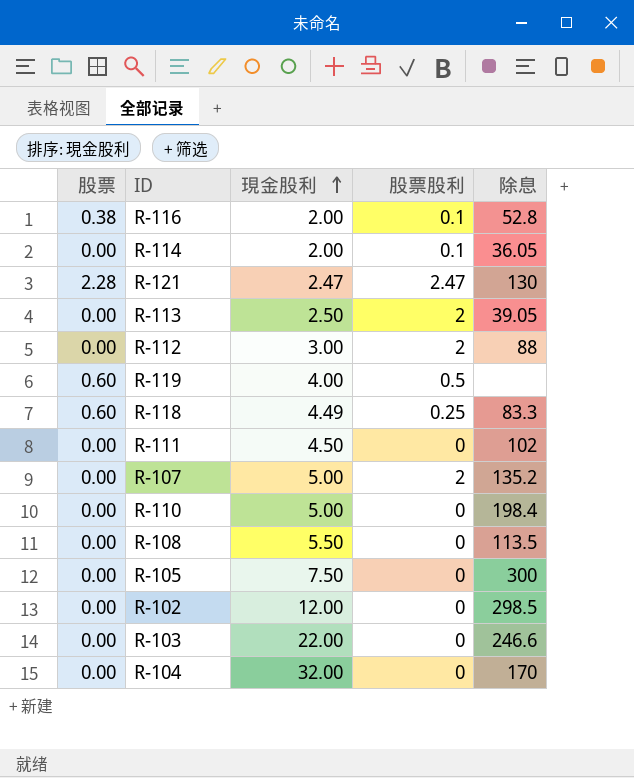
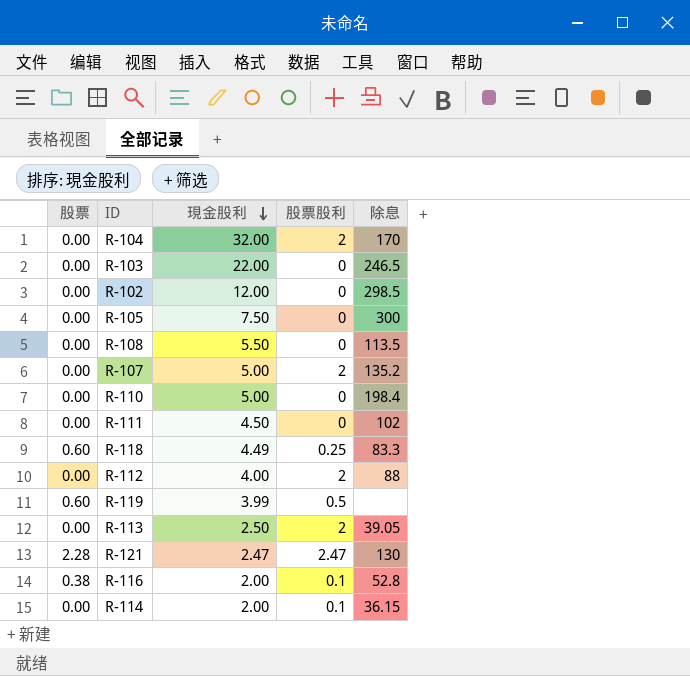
row order: 現金股利 ascending -> 現金股利 descending
R-104 | 股票股利: 0 -> 2
R-103 | 除息: 246.6 -> 246.5
R-112 | 現金股利: 3.00 -> 4.00
R-119 | 現金股利: 4.00 -> 3.99
R-114 | 除息: 36.05 -> 36.15

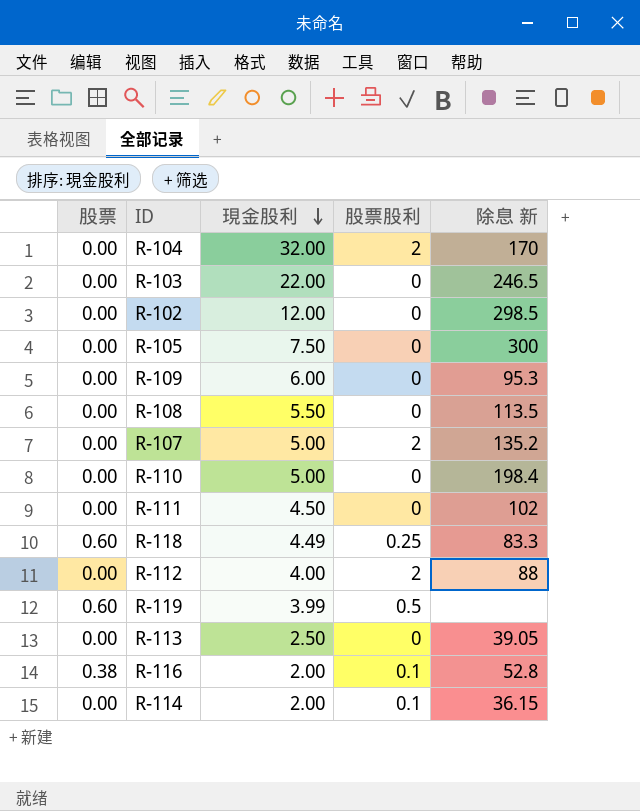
column name: 除息 -> 除息 新
row R-121: 2.28 | 2.47 | 2.47 | 130 -> none
row R-109: none -> 0.00 | 6.00 | 0 | 95.3
R-113 | 股票股利: 2 -> 0

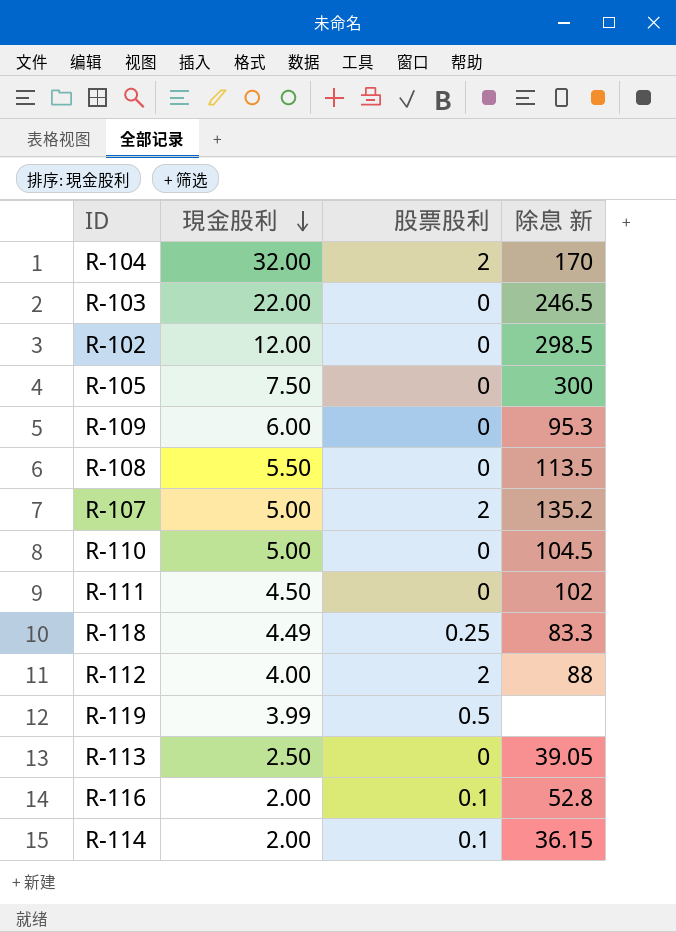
column 股票 | position: 1 -> none
R-110 | 除息 新: 198.4 -> 104.5

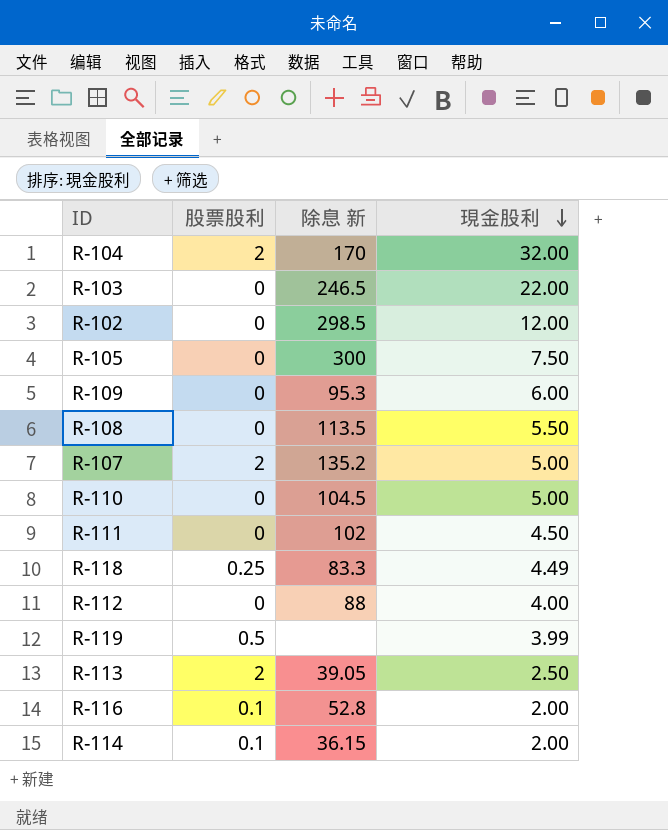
column 現金股利 | position: 2 -> 4
R-112 | 股票股利: 2 -> 0
R-113 | 股票股利: 0 -> 2

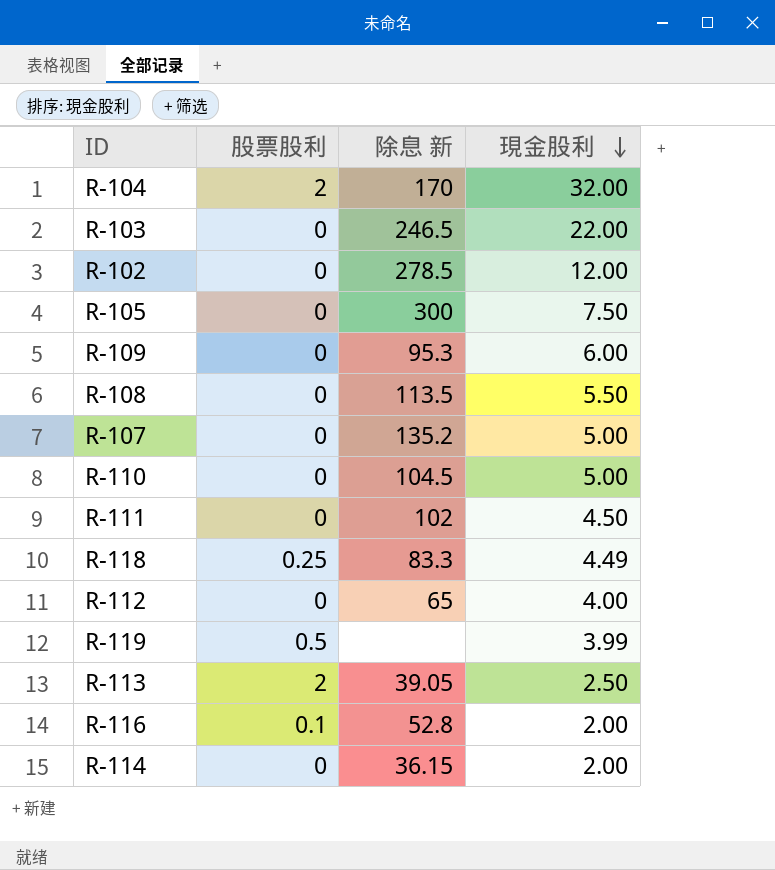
R-102 | 除息 新: 298.5 -> 278.5
R-107 | 股票股利: 2 -> 0
R-112 | 除息 新: 88 -> 65
R-114 | 股票股利: 0.1 -> 0

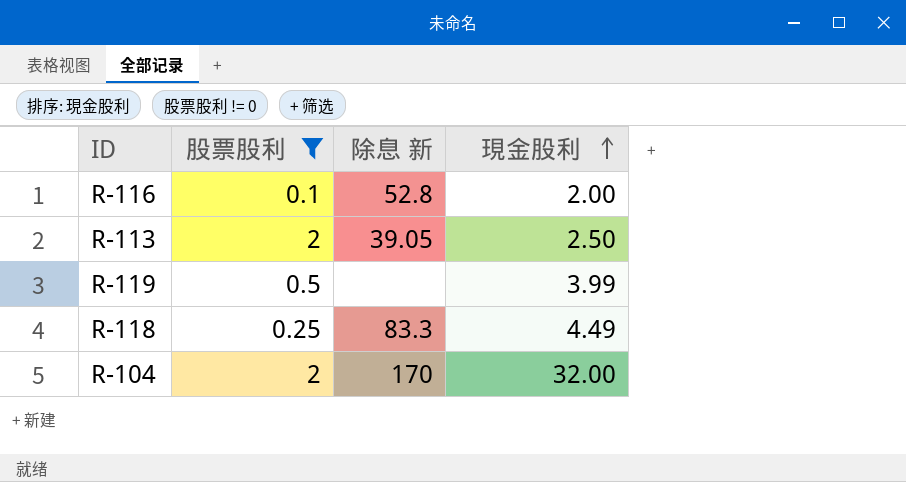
filter: none -> 股票股利 != 0
row order: 現金股利 descending -> 現金股利 ascending

